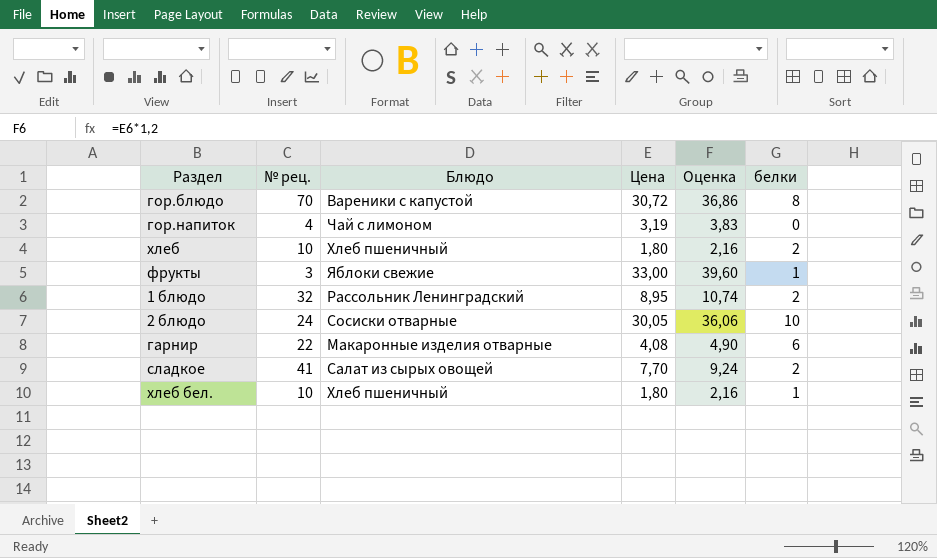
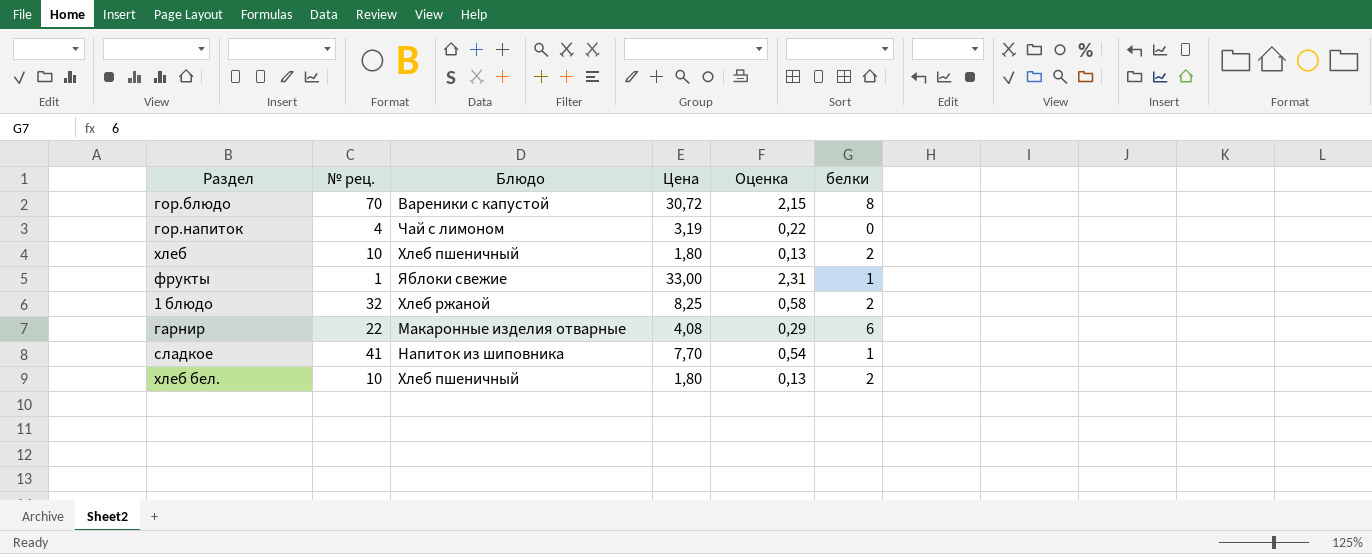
column Оценка | formula: [Цена] * 1,2 -> [Цена] * 0,07
row 2 блюдо: 24 | Сосиски отварные | 30,05 | 36,06 | 10 -> none
фрукты | № рец.: 3 -> 1
1 блюдо | Блюдо: Рассольник Ленинградский -> Хлеб ржаной
1 блюдо | Цена: 8,95 -> 8,25
сладкое | Блюдо: Салат из сырых овощей -> Напиток из шиповника
сладкое | белки: 2 -> 1
хлеб бел. | белки: 1 -> 2

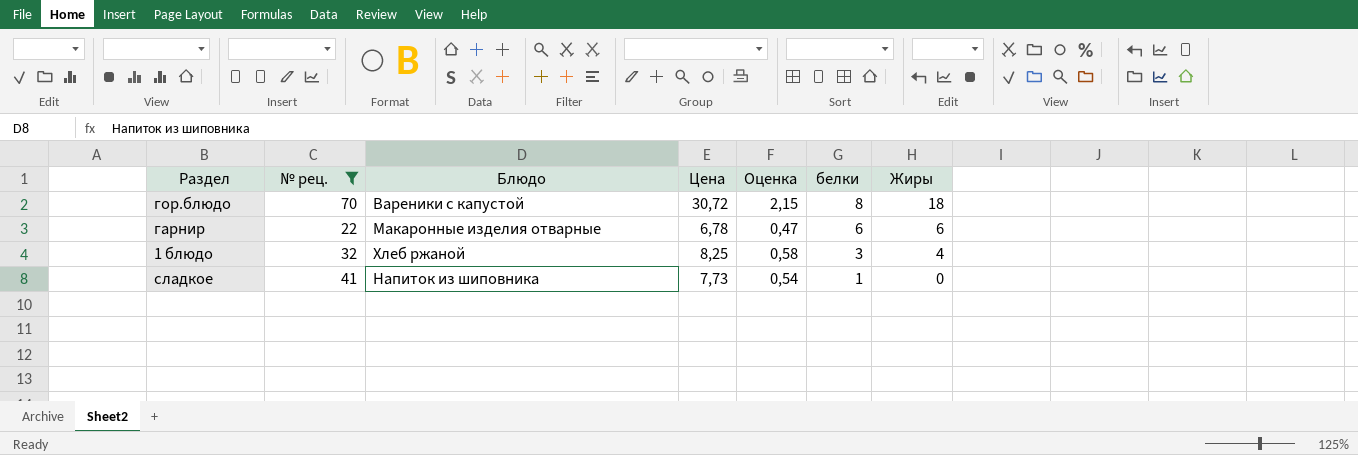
filter: none -> № рец. >= 22
row order: none -> белки descending
column Жиры | position: none -> 7
гарнир | Цена: 4,08 -> 6,78
гарнир | Оценка: 0,29 -> 0,47
1 блюдо | белки: 2 -> 3
сладкое | Цена: 7,70 -> 7,73

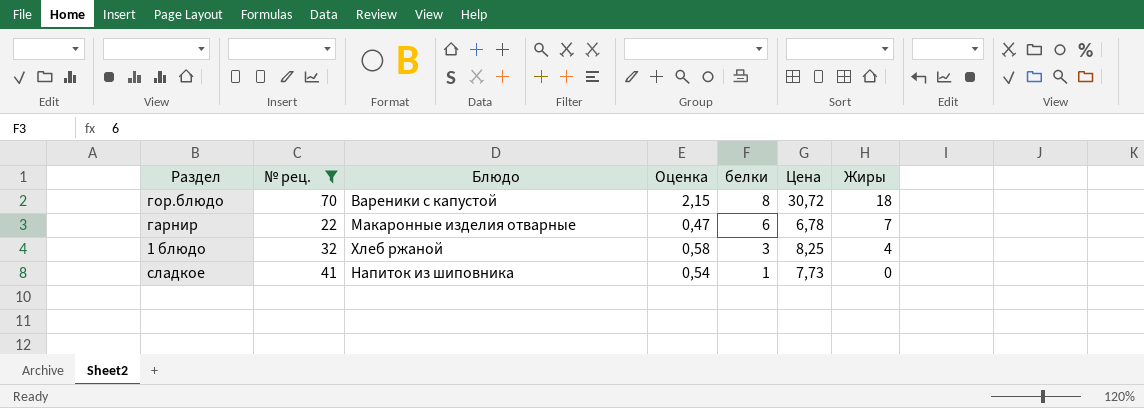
column Цена | position: 4 -> 6
гарнир | Жиры: 6 -> 7

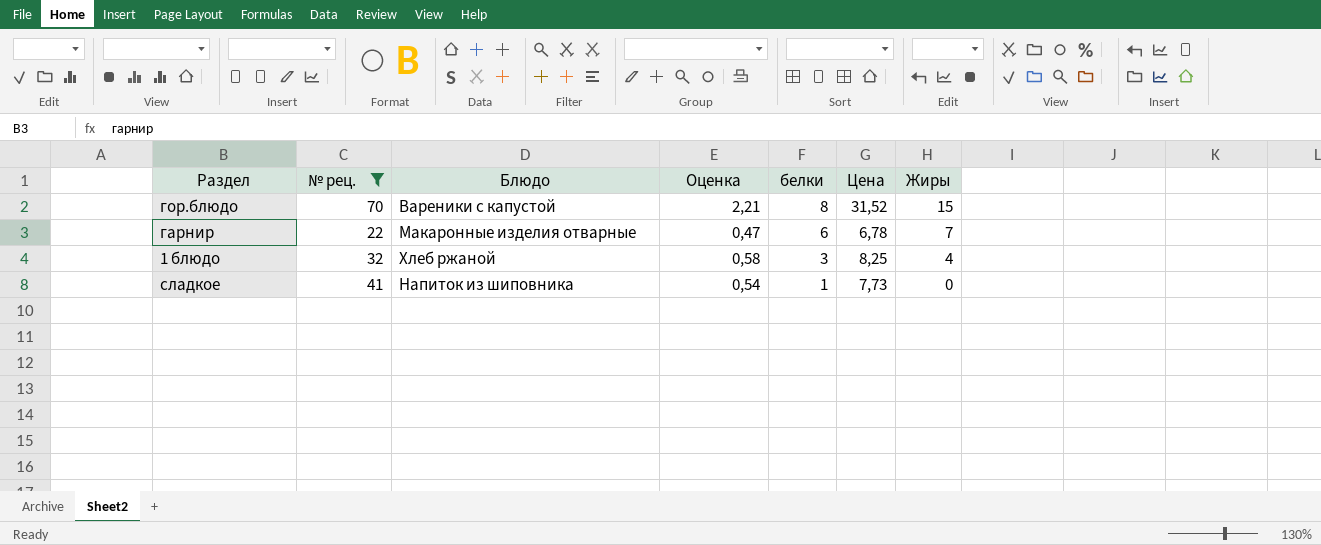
гор.блюдо | Оценка: 2,15 -> 2,21
гор.блюдо | Цена: 30,72 -> 31,52
гор.блюдо | Жиры: 18 -> 15

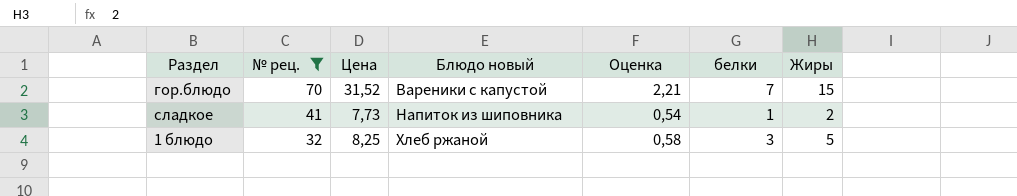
row order: белки descending -> № рец. descending
column Цена | position: 6 -> 3
column name: Блюдо -> Блюдо новый
row гарнир: 22 | Макаронные изделия отварные | 0,47 | 6 | 6,78 | 7 -> none
гор.блюдо | белки: 8 -> 7
сладкое | Жиры: 0 -> 2
1 блюдо | Жиры: 4 -> 5

